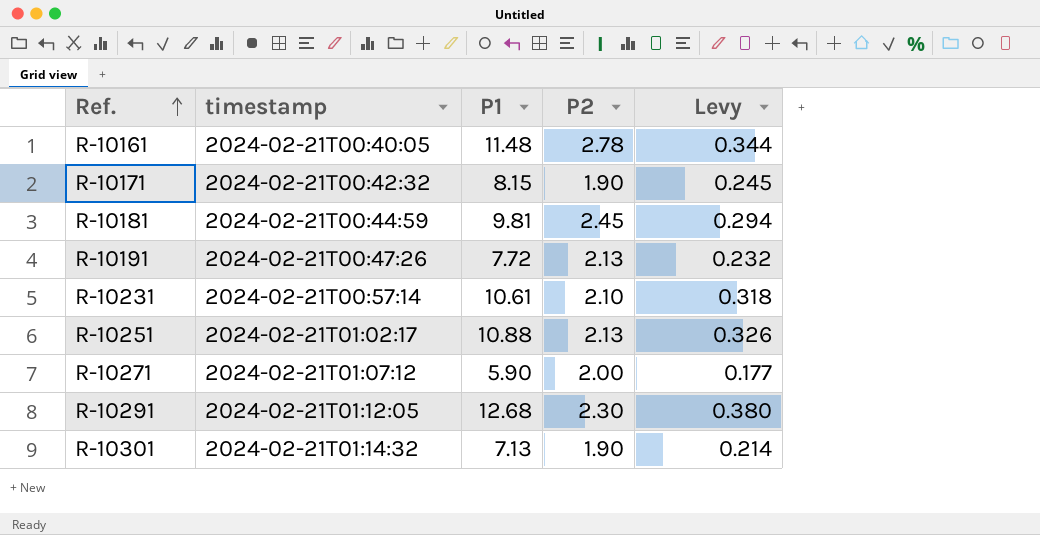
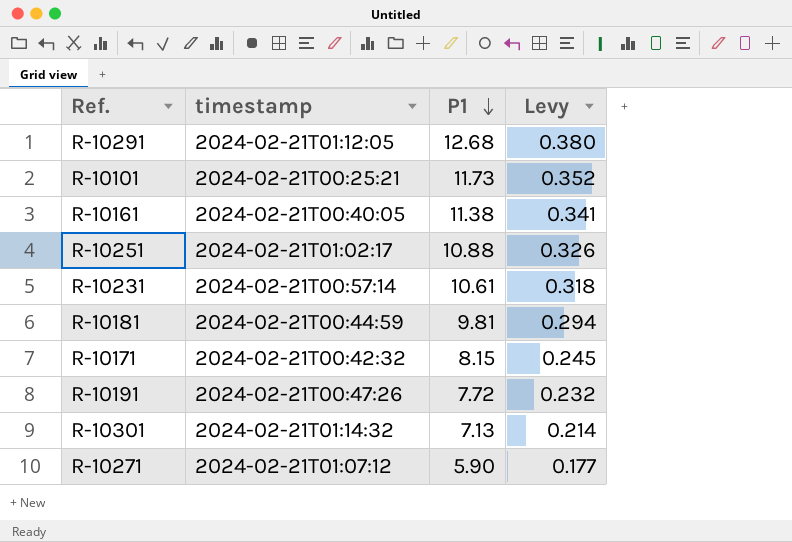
row order: Ref. ascending -> P1 descending
column P2 | position: 4 -> none
row R-10101: none -> 2024-02-21T00:25:21 | 11.73 | 0.352
R-10161 | P1: 11.48 -> 11.38
R-10161 | Levy: 0.344 -> 0.341

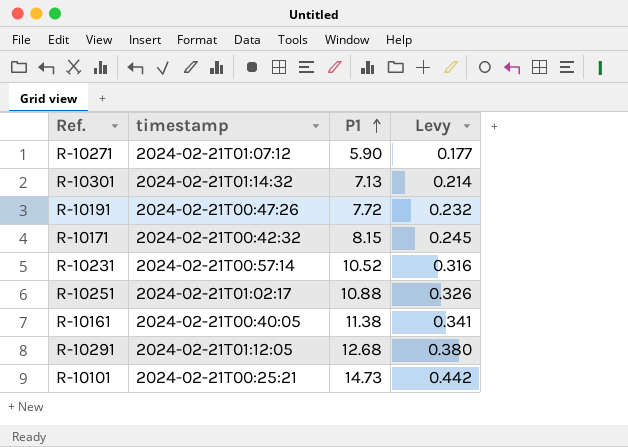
row order: P1 descending -> P1 ascending
row R-10181: 2024-02-21T00:44:59 | 9.81 | 0.294 -> none
R-10231 | P1: 10.61 -> 10.52
R-10231 | Levy: 0.318 -> 0.316
R-10101 | P1: 11.73 -> 14.73
R-10101 | Levy: 0.352 -> 0.442

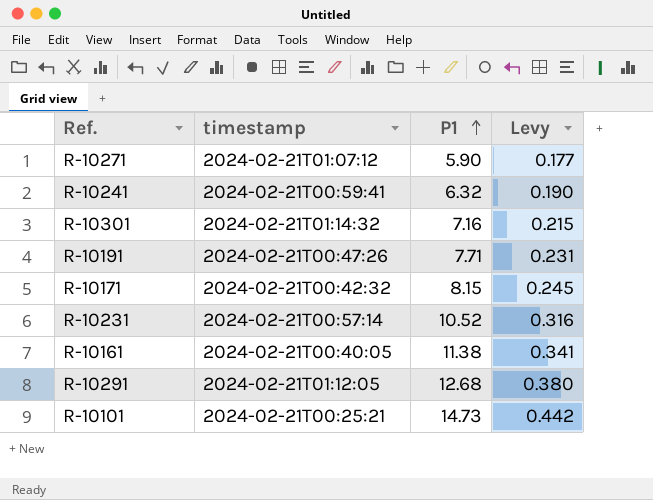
row R-10251: 2024-02-21T01:02:17 | 10.88 | 0.326 -> none
row R-10241: none -> 2024-02-21T00:59:41 | 6.32 | 0.190
R-10301 | P1: 7.13 -> 7.16
R-10301 | Levy: 0.214 -> 0.215
R-10191 | P1: 7.72 -> 7.71
R-10191 | Levy: 0.232 -> 0.231

